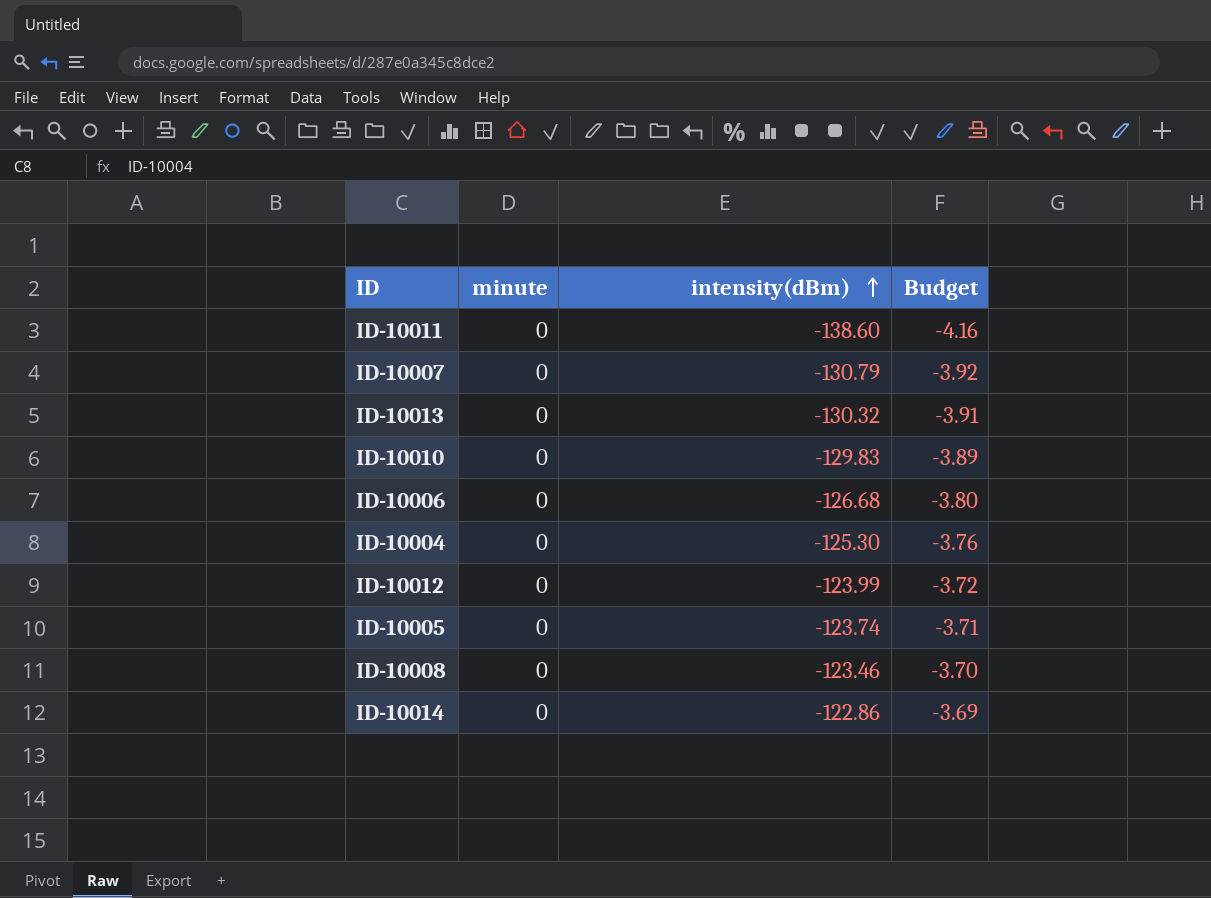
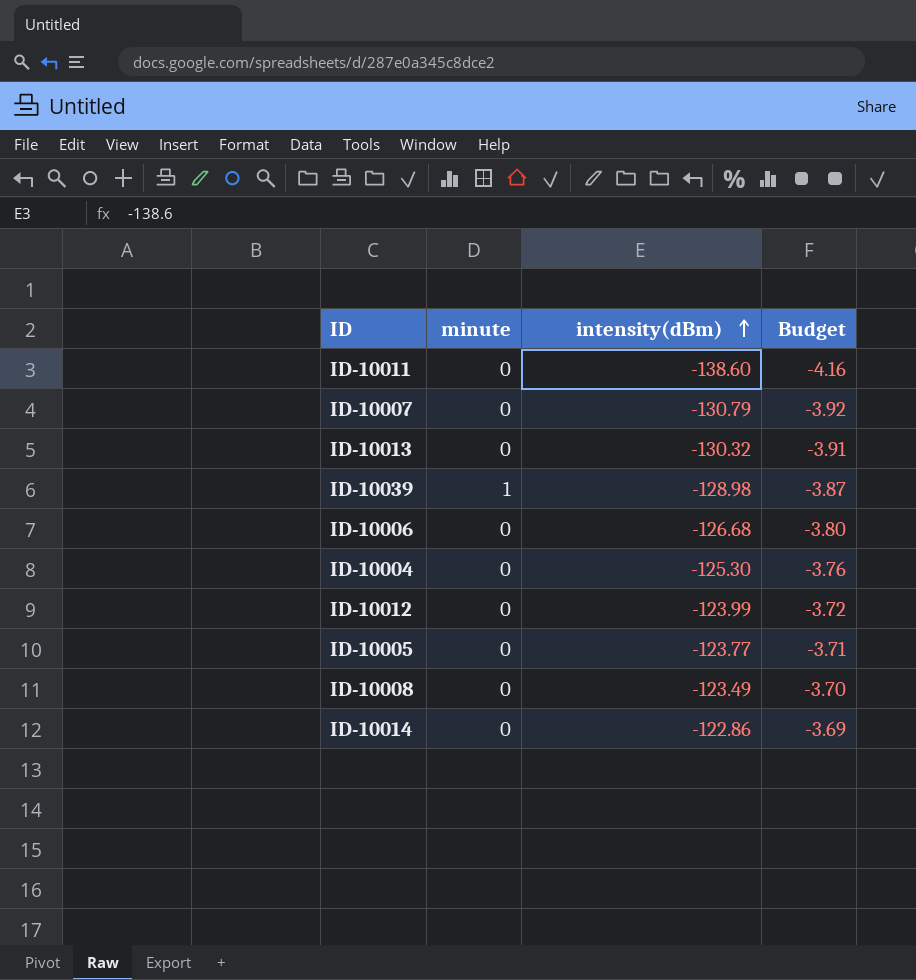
row ID-10010: 0 | -129.83 | -3.89 -> none
row ID-10039: none -> 1 | -128.98 | -3.87
ID-10005 | intensity(dBm): -123.74 -> -123.77
ID-10008 | intensity(dBm): -123.46 -> -123.49

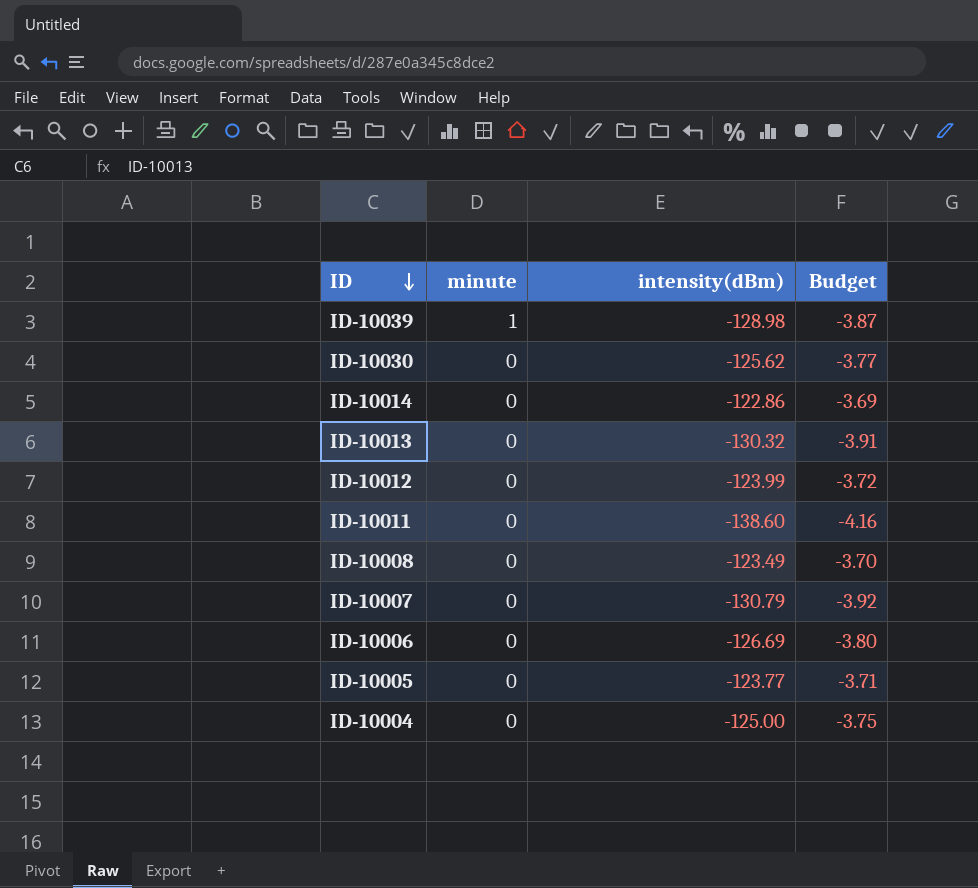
row order: intensity(dBm) ascending -> ID descending
row ID-10030: none -> 0 | -125.62 | -3.77
ID-10006 | intensity(dBm): -126.68 -> -126.69
ID-10004 | intensity(dBm): -125.30 -> -125.00
ID-10004 | Budget: -3.76 -> -3.75

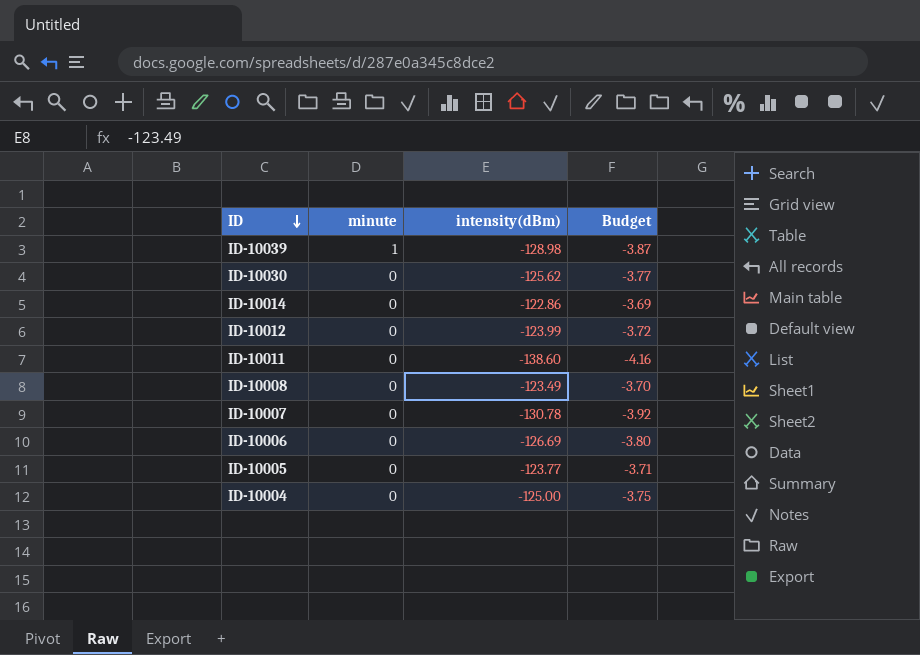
row ID-10013: 0 | -130.32 | -3.91 -> none
ID-10007 | intensity(dBm): -130.79 -> -130.78

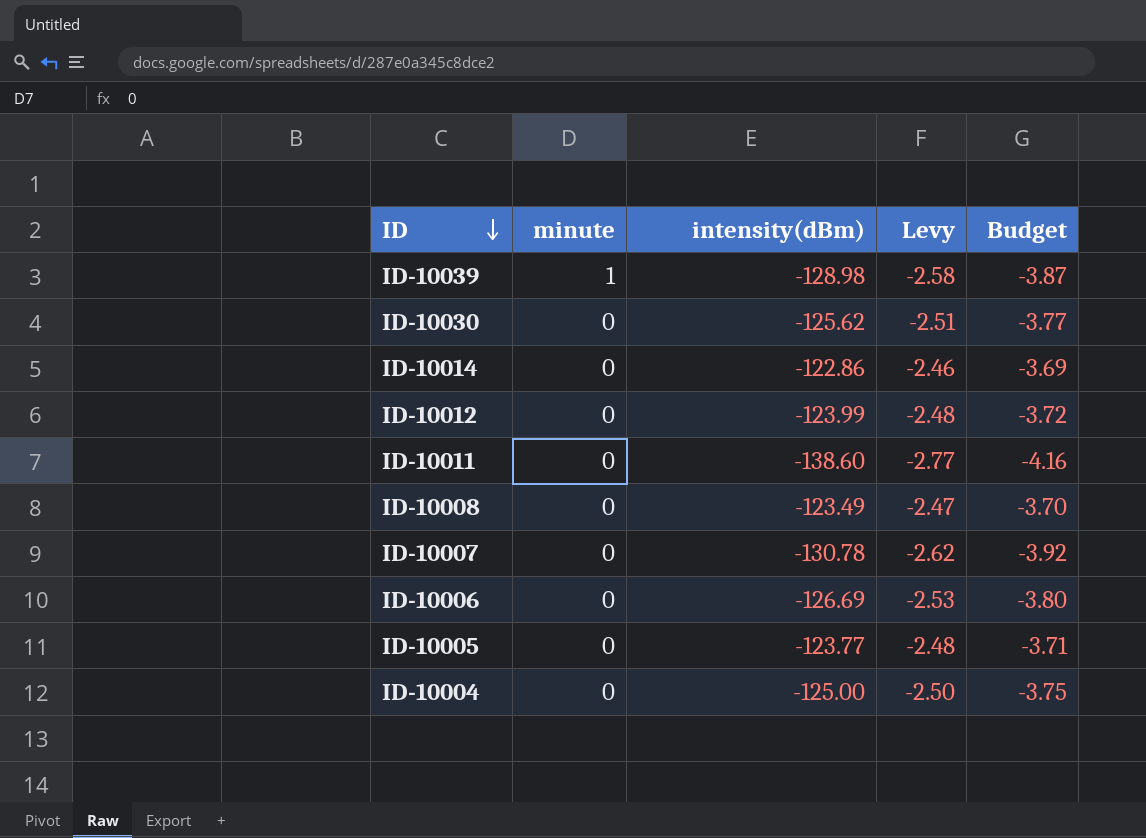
column Levy | formula: none -> [intensity(dBm)] * 0.02

